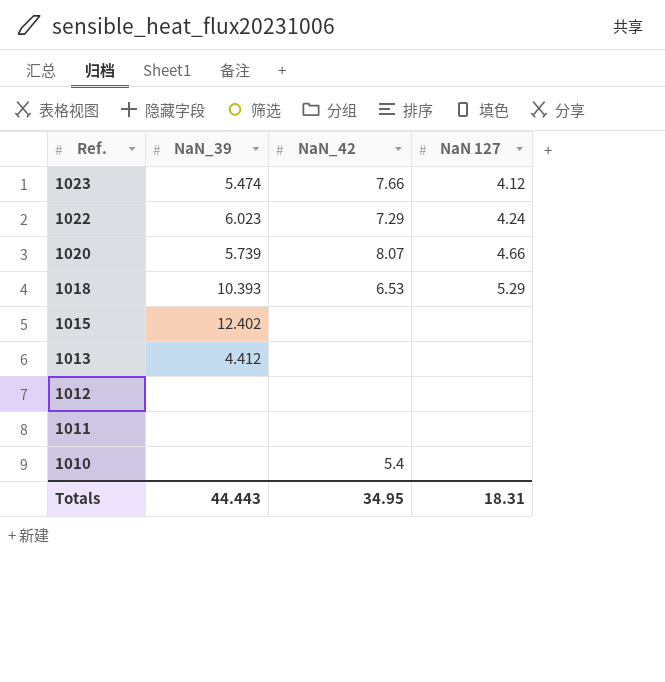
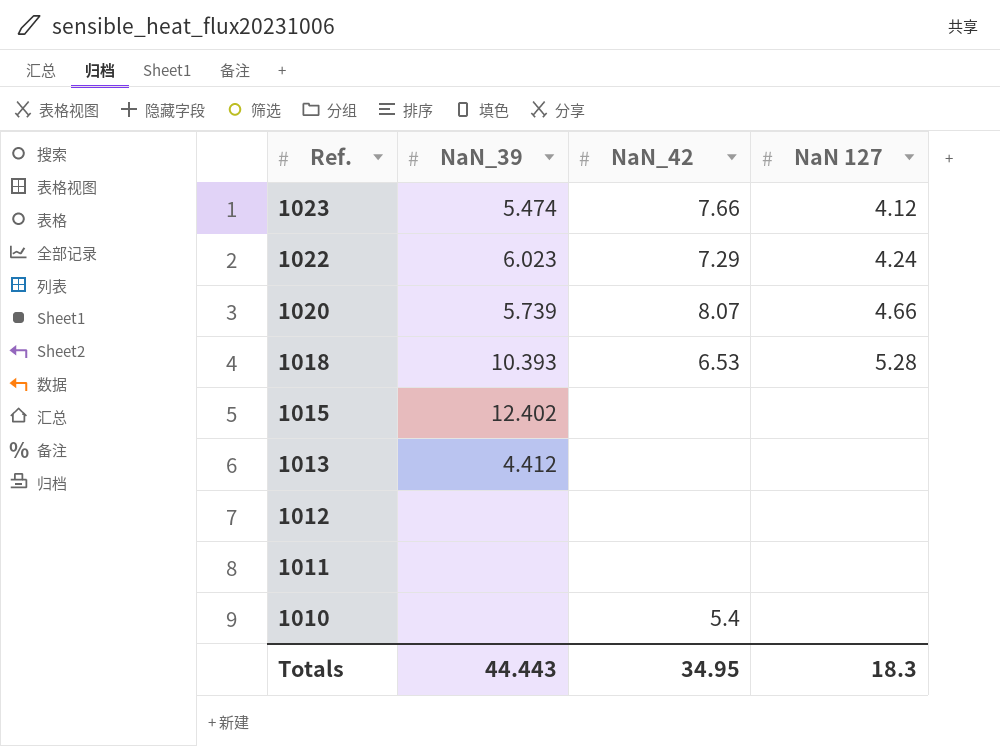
1018 | NaN 127: 5.29 -> 5.28
Totals | NaN 127: 18.31 -> 18.3

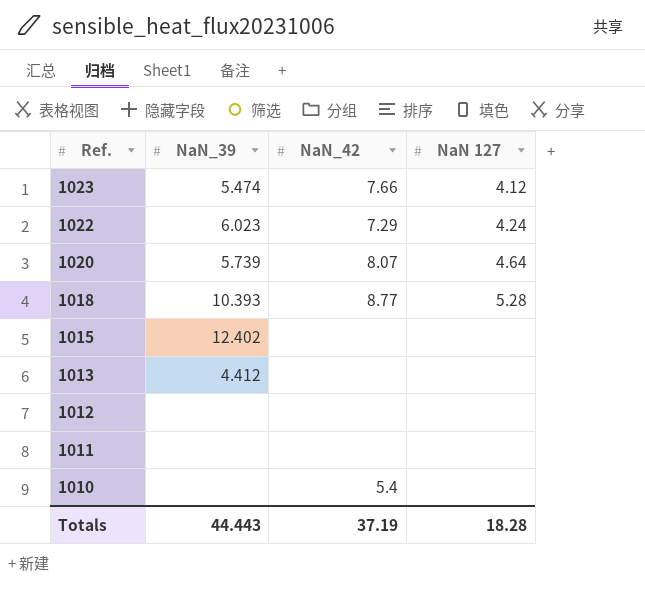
1020 | NaN 127: 4.66 -> 4.64
1018 | NaN_42: 6.53 -> 8.77
Totals | NaN_42: 34.95 -> 37.19
Totals | NaN 127: 18.3 -> 18.28

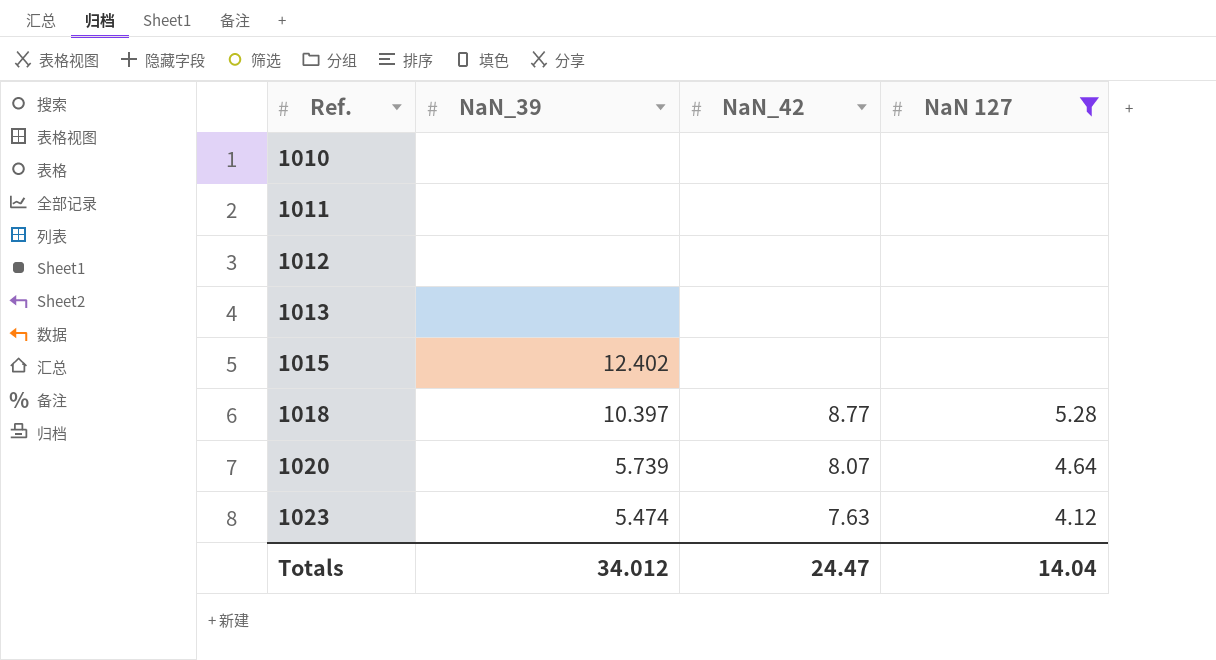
filter: none -> NaN 127 != 4.24
row order: Ref. descending -> Ref. ascending
1010 | NaN_42: 5.4 -> none
1013 | NaN_39: 4.412 -> none
1018 | NaN_39: 10.393 -> 10.397
1023 | NaN_42: 7.66 -> 7.63
Totals | NaN_39: 44.443 -> 34.012
Totals | NaN_42: 37.19 -> 24.47
Totals | NaN 127: 18.28 -> 14.04

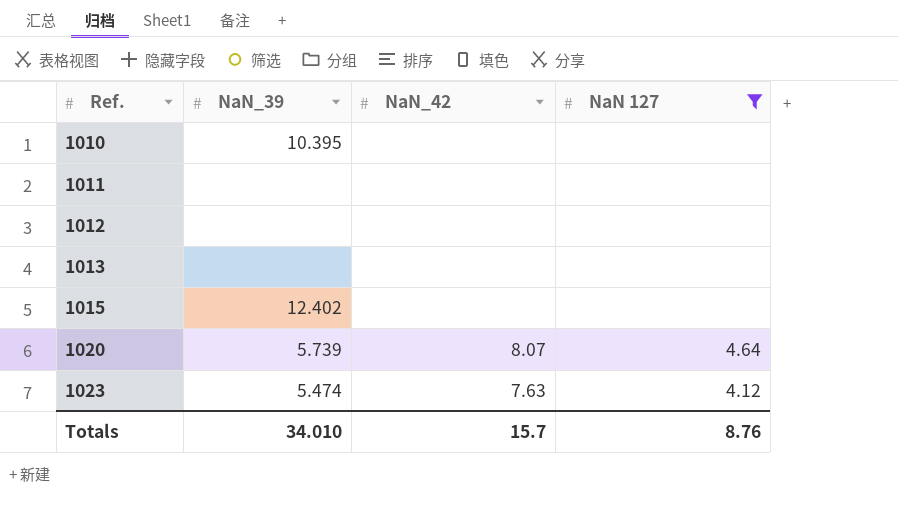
row 1018: 10.397 | 8.77 | 5.28 -> none
1010 | NaN_39: none -> 10.395
Totals | NaN_39: 34.012 -> 34.010
Totals | NaN_42: 24.47 -> 15.7
Totals | NaN 127: 14.04 -> 8.76

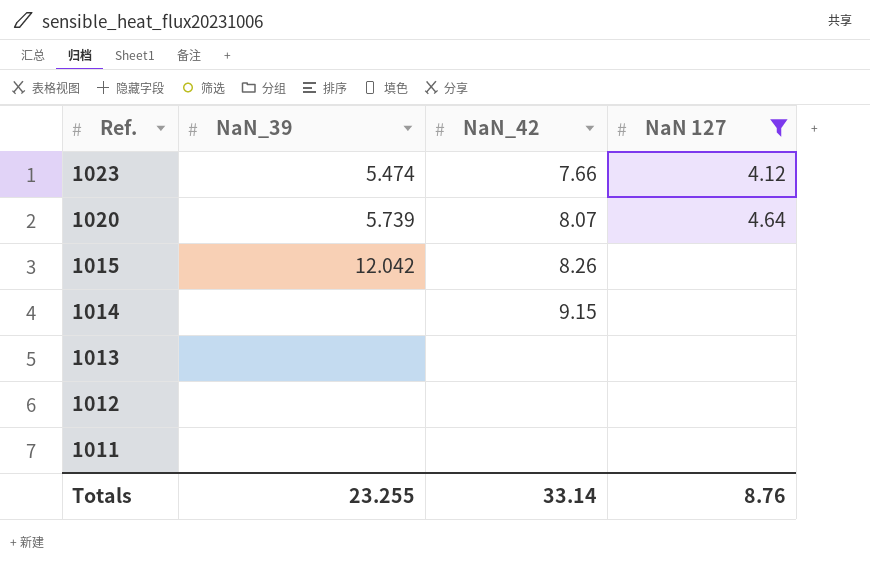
row order: Ref. ascending -> Ref. descending
row 1010: 10.395 | none | none -> none
1023 | NaN_42: 7.63 -> 7.66
1015 | NaN_39: 12.402 -> 12.042
1015 | NaN_42: none -> 8.26
row 1014: none -> none | 9.15 | none
Totals | NaN_39: 34.010 -> 23.255
Totals | NaN_42: 15.7 -> 33.14

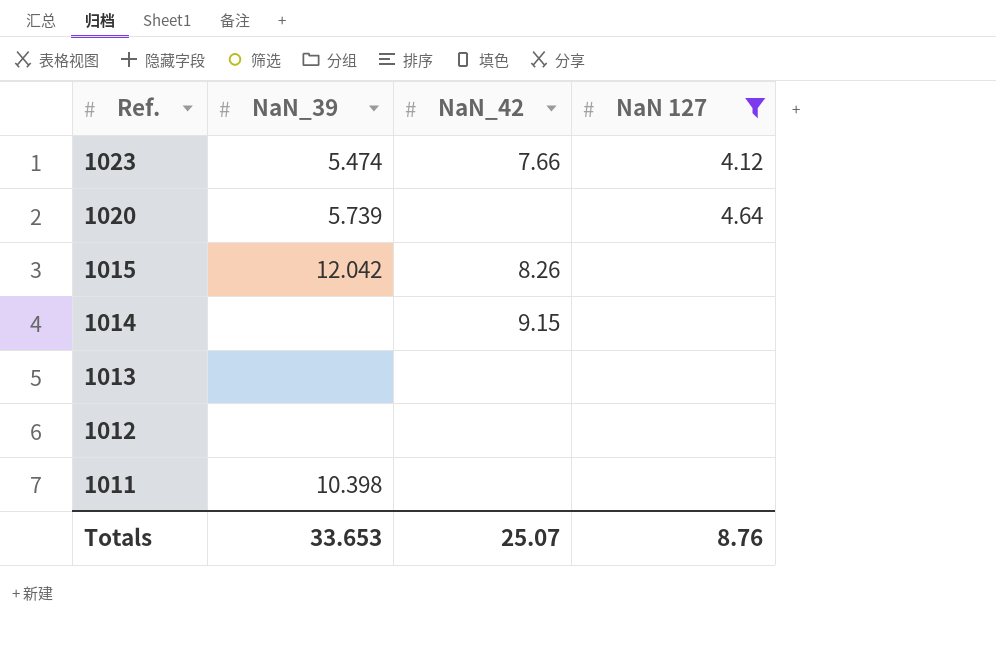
1020 | NaN_42: 8.07 -> none
1011 | NaN_39: none -> 10.398
Totals | NaN_39: 23.255 -> 33.653
Totals | NaN_42: 33.14 -> 25.07

